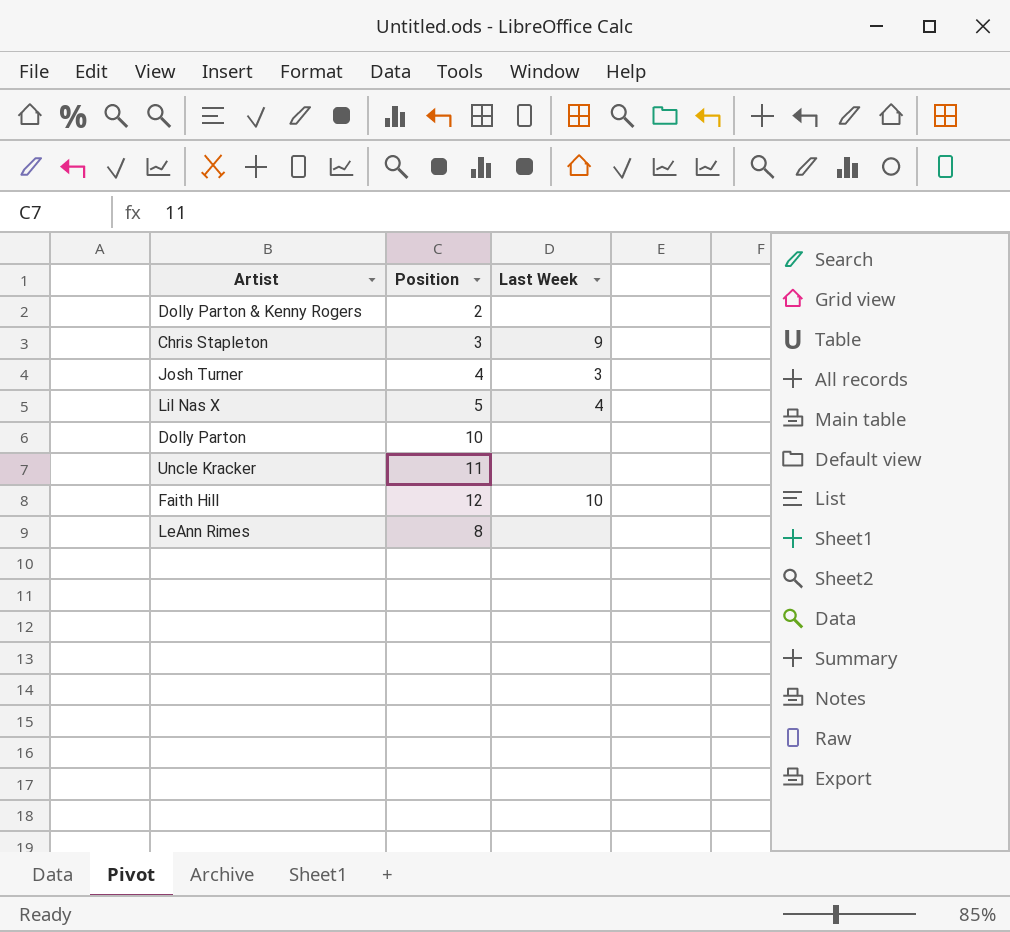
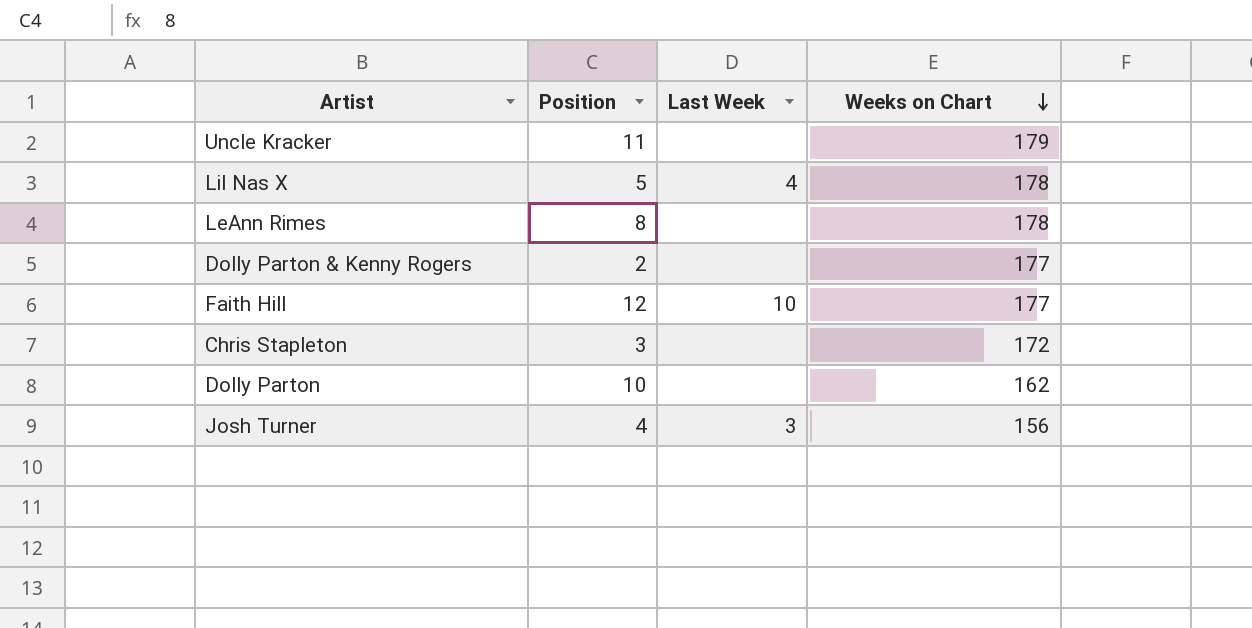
row order: none -> Weeks on Chart descending
column Weeks on Chart | position: none -> 4
Chris Stapleton | Last Week: 9 -> none

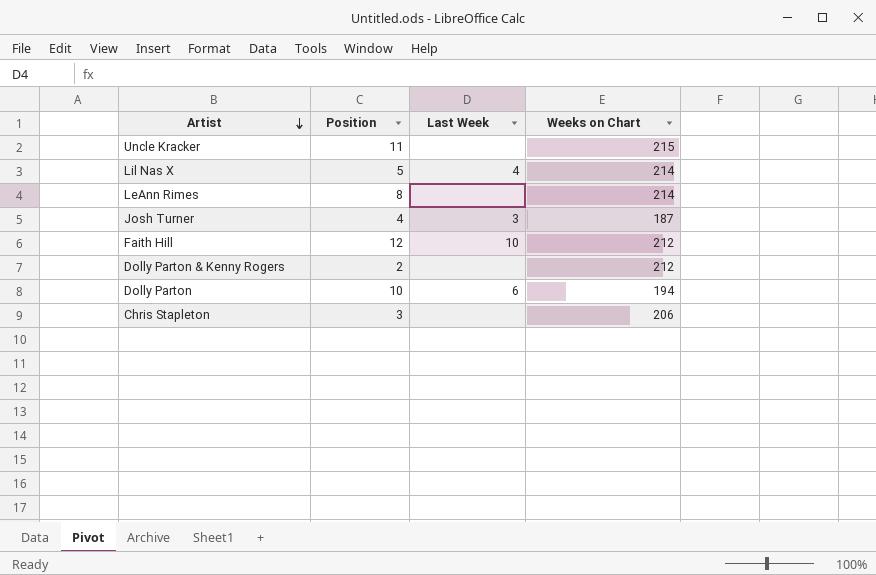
row order: Weeks on Chart descending -> Artist descending
Uncle Kracker | Weeks on Chart: 179 -> 215
Lil Nas X | Weeks on Chart: 178 -> 214
LeAnn Rimes | Weeks on Chart: 178 -> 214
Josh Turner | Weeks on Chart: 156 -> 187
Faith Hill | Weeks on Chart: 177 -> 212
Dolly Parton & Kenny Rogers | Weeks on Chart: 177 -> 212
Dolly Parton | Last Week: none -> 6
Dolly Parton | Weeks on Chart: 162 -> 194
Chris Stapleton | Weeks on Chart: 172 -> 206

